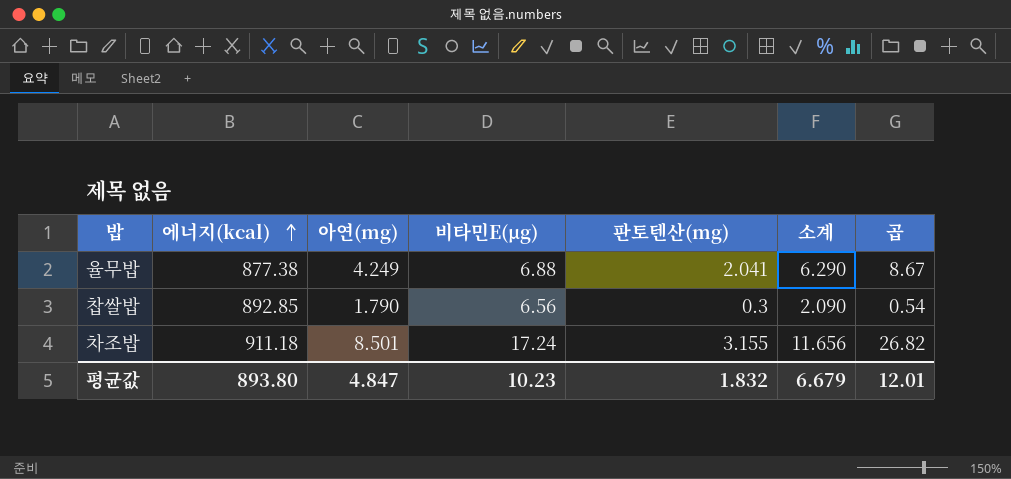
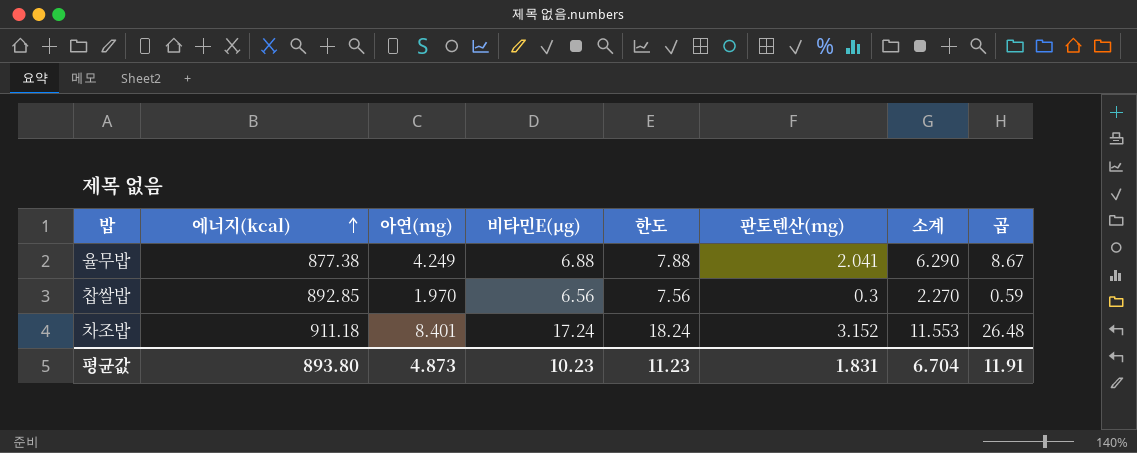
column 한도 | formula: none -> [비타민E(μg)] + 1
찹쌀밥 | 아연(mg): 1.790 -> 1.970
찹쌀밥 | 소계: 2.090 -> 2.270
찹쌀밥 | 곱: 0.54 -> 0.59
차조밥 | 아연(mg): 8.501 -> 8.401
차조밥 | 판토텐산(mg): 3.155 -> 3.152
차조밥 | 소계: 11.656 -> 11.553
차조밥 | 곱: 26.82 -> 26.48
평균값 | 아연(mg): 4.847 -> 4.873
평균값 | 판토텐산(mg): 1.832 -> 1.831
평균값 | 소계: 6.679 -> 6.704
평균값 | 곱: 12.01 -> 11.91

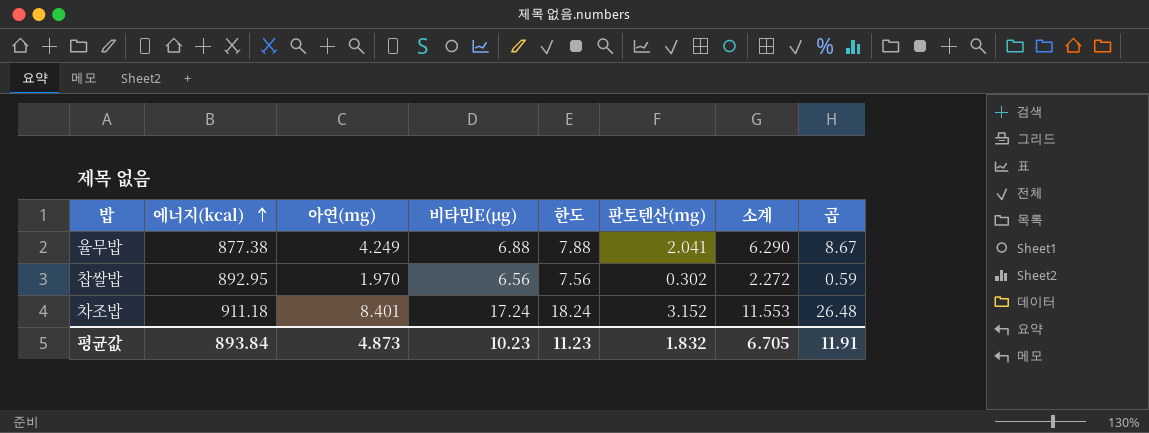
찹쌀밥 | 에너지(kcal): 892.85 -> 892.95
찹쌀밥 | 판토텐산(mg): 0.3 -> 0.302
찹쌀밥 | 소계: 2.270 -> 2.272
평균값 | 에너지(kcal): 893.80 -> 893.84
평균값 | 판토텐산(mg): 1.831 -> 1.832
평균값 | 소계: 6.704 -> 6.705

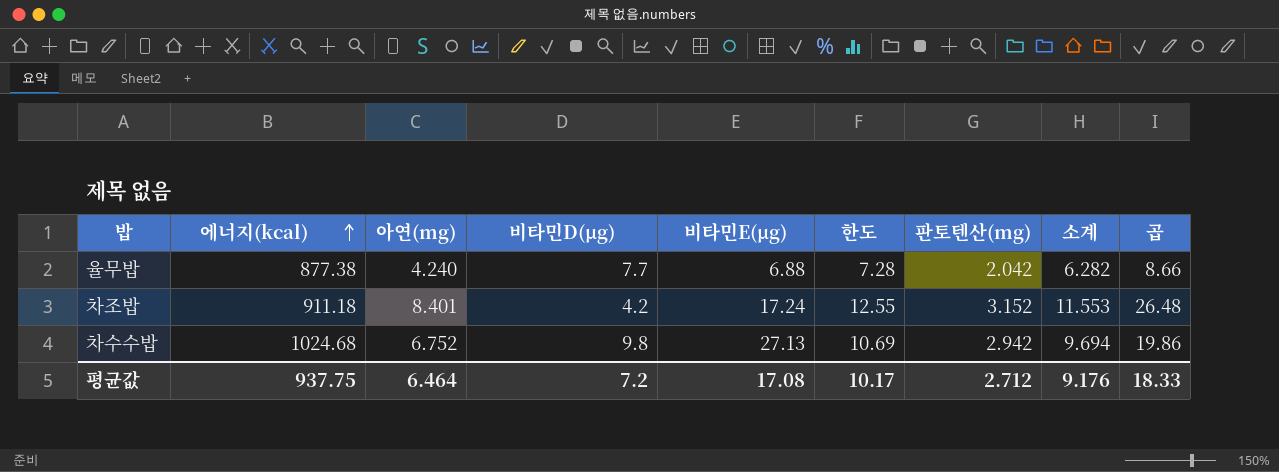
column 비타민D(μg) | position: none -> 4
column 한도 | formula: [비타민E(μg)] + 1 -> [소계] + 1
row 찹쌀밥: 892.95 | 1.970 | 6.56 | 7.56 | 0.302 | 2.272 | 0.59 -> none
율무밥 | 아연(mg): 4.249 -> 4.240
율무밥 | 판토텐산(mg): 2.041 -> 2.042
율무밥 | 소계: 6.290 -> 6.282
율무밥 | 곱: 8.67 -> 8.66
row 차수수밥: none -> 1024.68 | 6.752 | 9.8 | 27.13 | 10.69 | 2.942 | 9.694 | 19.86
평균값 | 에너지(kcal): 893.84 -> 937.75
평균값 | 아연(mg): 4.873 -> 6.464
평균값 | 비타민E(μg): 10.23 -> 17.08
평균값 | 한도: 11.23 -> 10.17
평균값 | 판토텐산(mg): 1.832 -> 2.712
평균값 | 소계: 6.705 -> 9.176
평균값 | 곱: 11.91 -> 18.33

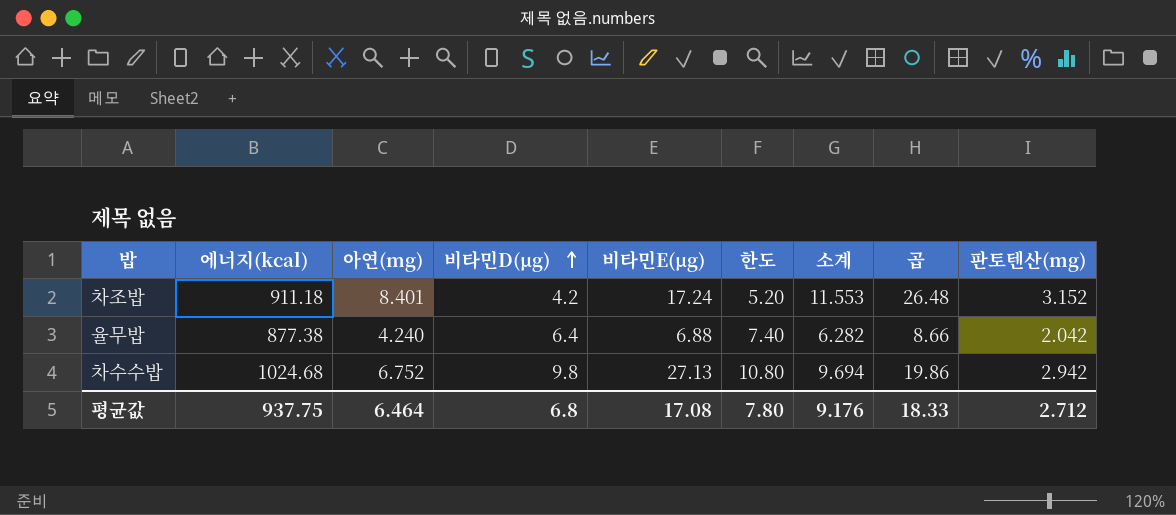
row order: 에너지(kcal) ascending -> 비타민D(μg) ascending
column 한도 | formula: [소계] + 1 -> [비타민D(μg)] + 1
column 판토텐산(mg) | position: 7 -> 9
율무밥 | 비타민D(μg): 7.7 -> 6.4
평균값 | 비타민D(μg): 7.2 -> 6.8
평균값 | 한도: 10.17 -> 7.80

